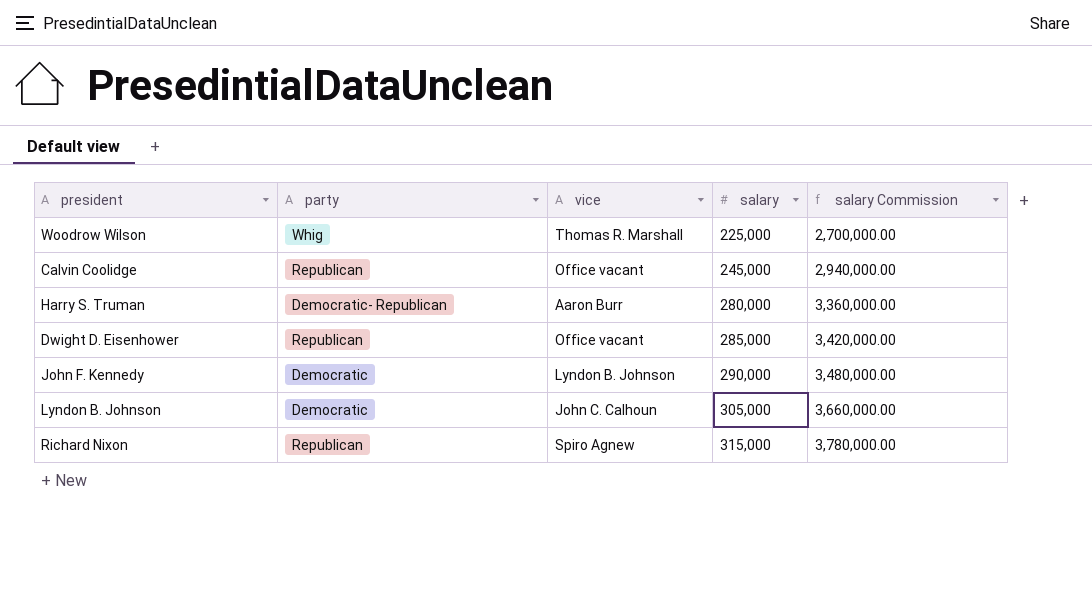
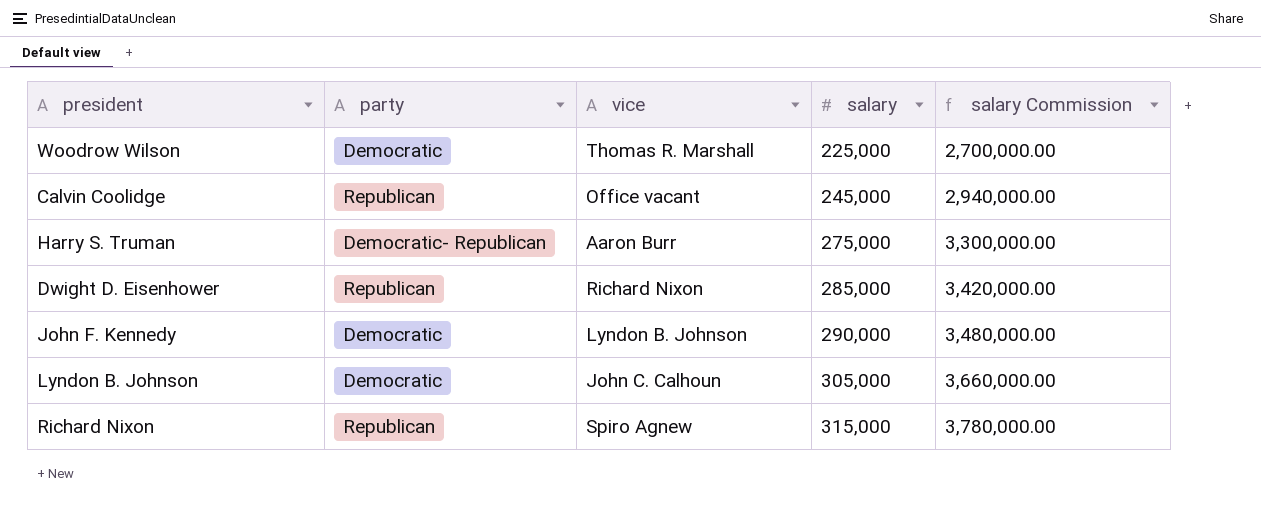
Woodrow Wilson | party: Whig -> Democratic
Harry S. Truman | salary: 280,000 -> 275,000
Harry S. Truman | salary Commission: 3,360,000.00 -> 3,300,000.00
Dwight D. Eisenhower | vice: Office vacant -> Richard Nixon

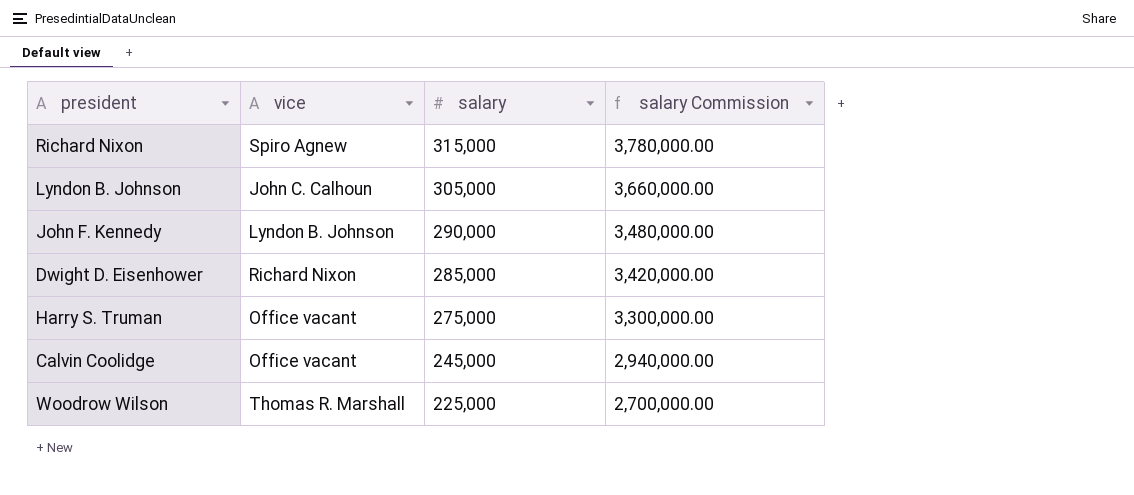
row order: salary ascending -> salary descending
column party | position: 2 -> none
Harry S. Truman | vice: Aaron Burr -> Office vacant

